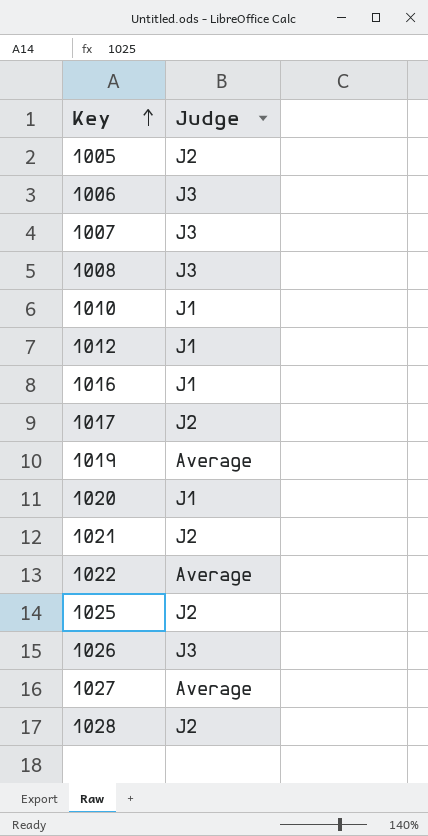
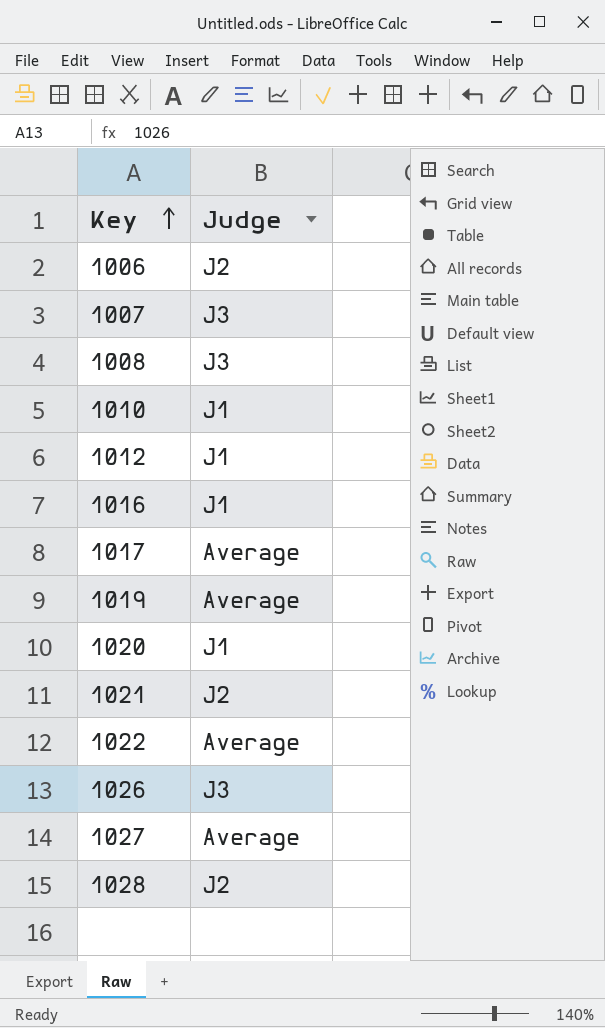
row 1005: J2 -> none
row 1025: J2 -> none
1006 | Judge: J3 -> J2
1017 | Judge: J2 -> Average

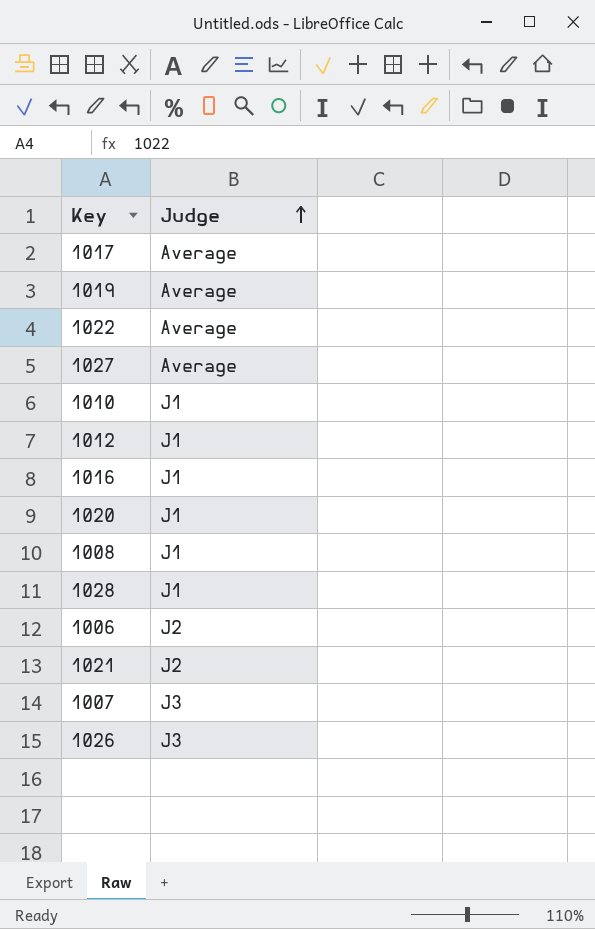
row order: Key ascending -> Judge ascending
1008 | Judge: J3 -> J1
1028 | Judge: J2 -> J1

